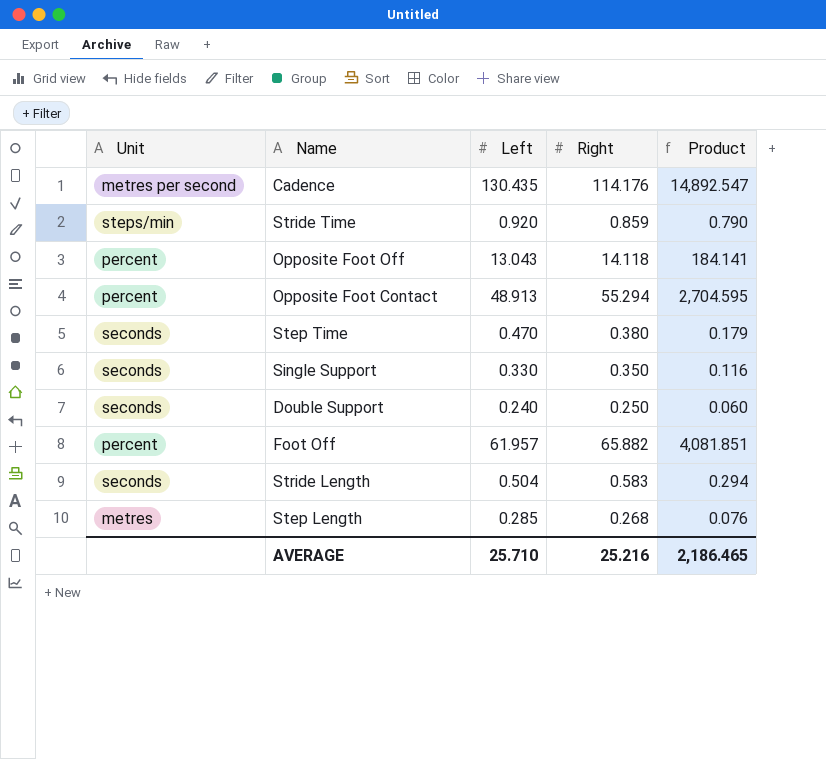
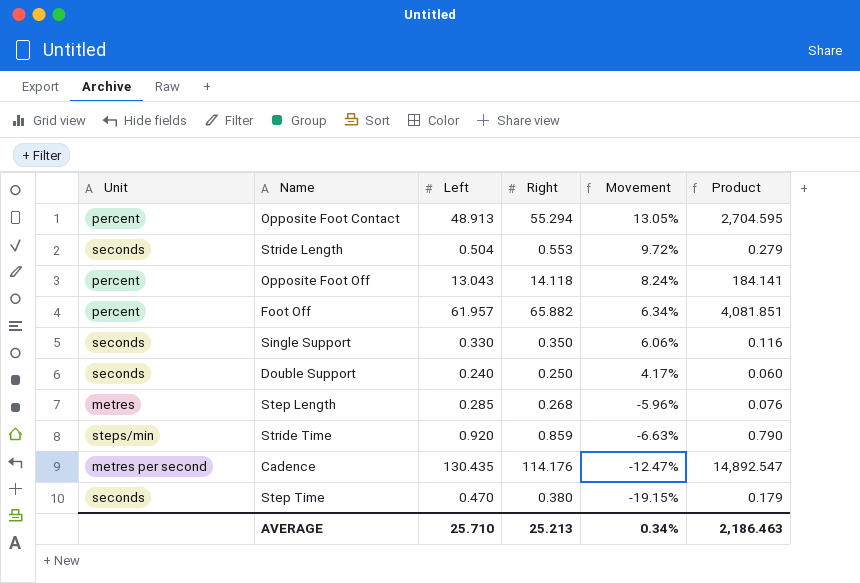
row order: none -> Movement descending
column Movement | formula: none -> ([Right] - [Left]) / [Left]
Stride Length | Right: 0.583 -> 0.553
Stride Length | Product: 0.294 -> 0.279
AVERAGE | Right: 25.216 -> 25.213
AVERAGE | Product: 2,186.465 -> 2,186.463

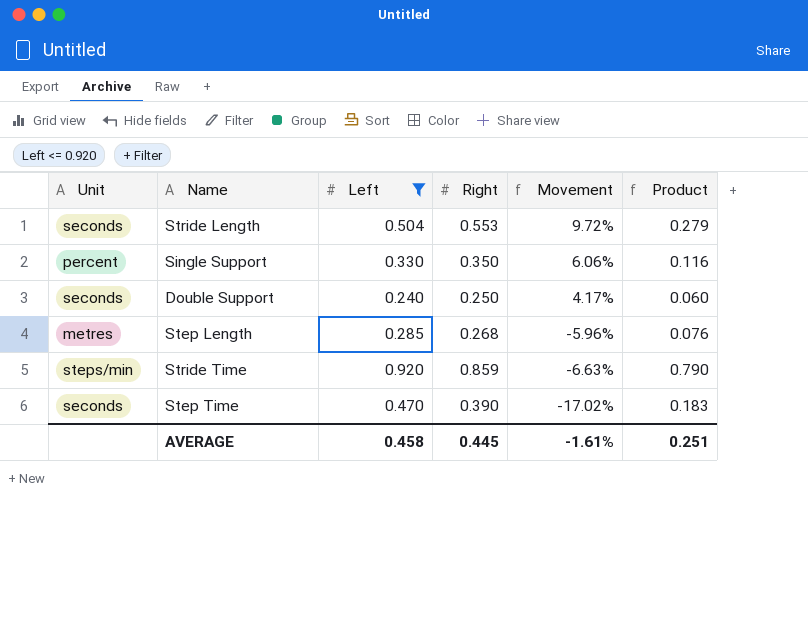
filter: none -> Left <= 0.920
Single Support | Unit: seconds -> percent
Step Time | Right: 0.380 -> 0.390
Step Time | Movement: -19.15% -> -17.02%
Step Time | Product: 0.179 -> 0.183
AVERAGE | Left: 25.710 -> 0.458
AVERAGE | Right: 25.213 -> 0.445
AVERAGE | Movement: 0.34% -> -1.61%
AVERAGE | Product: 2,186.463 -> 0.251

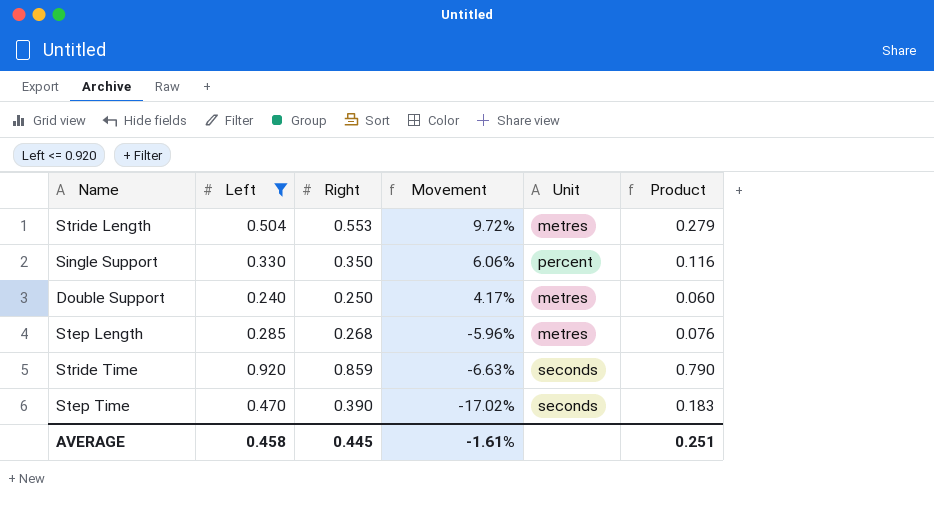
column Unit | position: 1 -> 5
Stride Length | Unit: seconds -> metres
Double Support | Unit: seconds -> metres
Stride Time | Unit: steps/min -> seconds

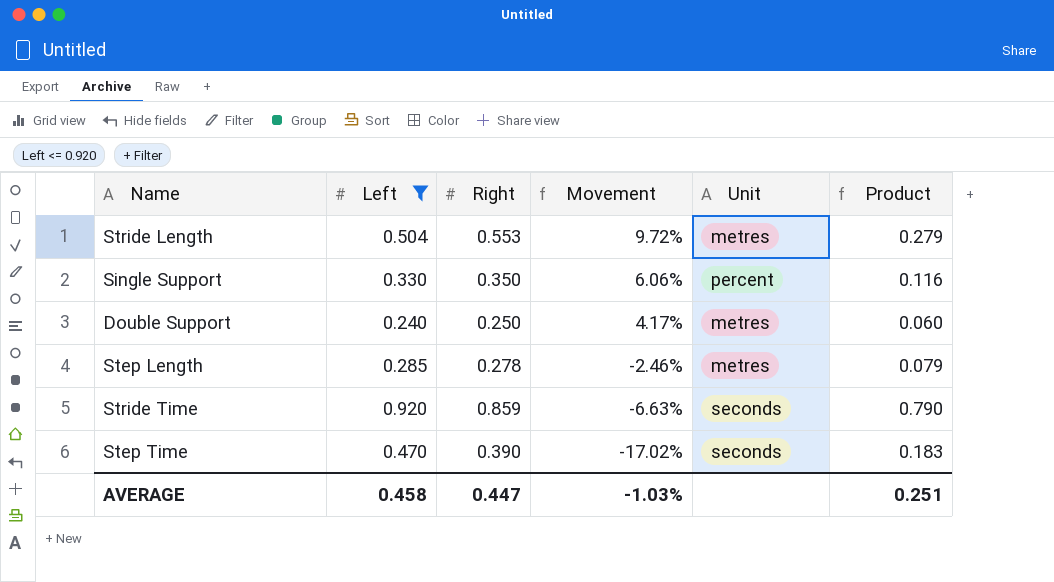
Step Length | Right: 0.268 -> 0.278
Step Length | Movement: -5.96% -> -2.46%
Step Length | Product: 0.076 -> 0.079
AVERAGE | Right: 0.445 -> 0.447
AVERAGE | Movement: -1.61% -> -1.03%

